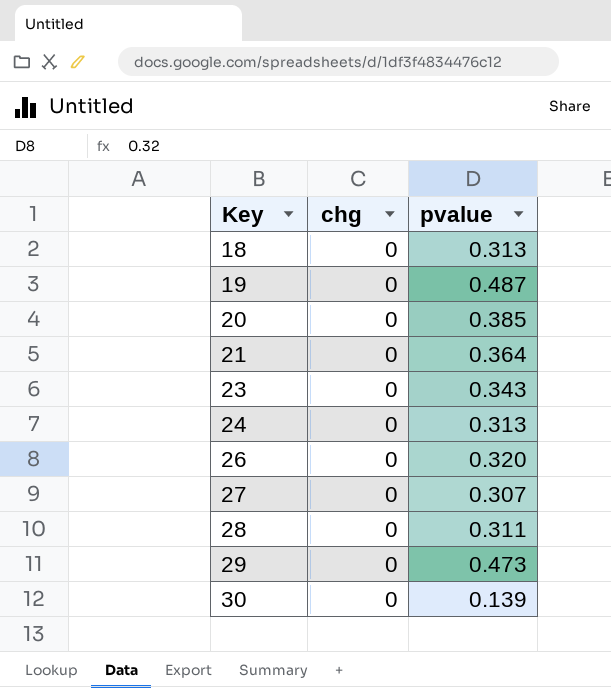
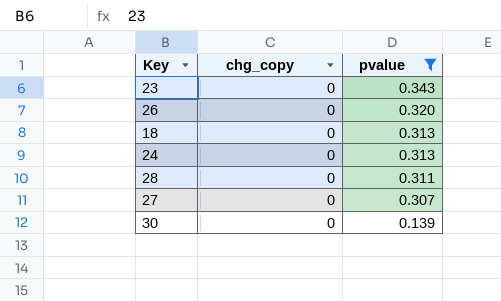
filter: none -> pvalue <= 0.343
row order: Key ascending -> pvalue descending
column name: chg -> chg_copy

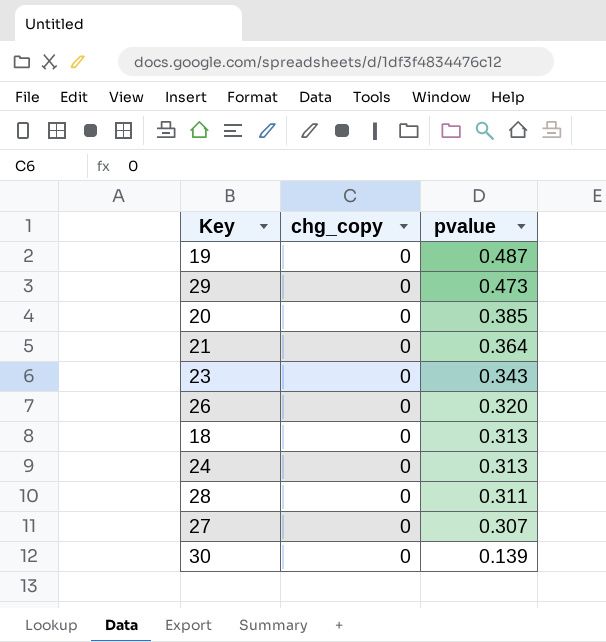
filter: pvalue <= 0.343 -> none

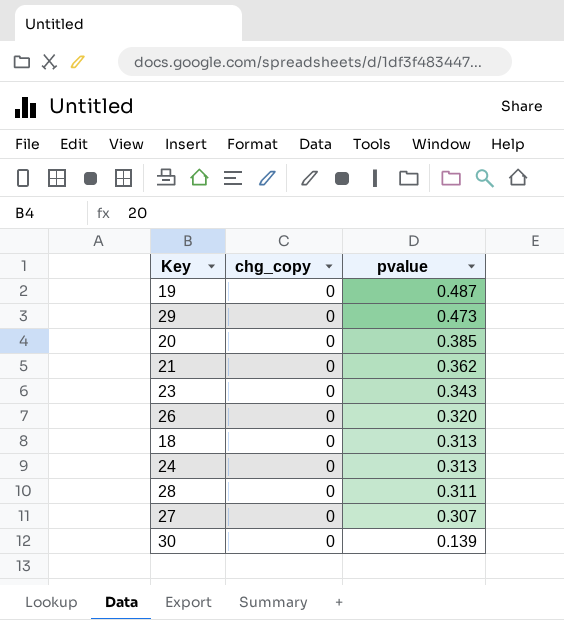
21 | pvalue: 0.364 -> 0.362

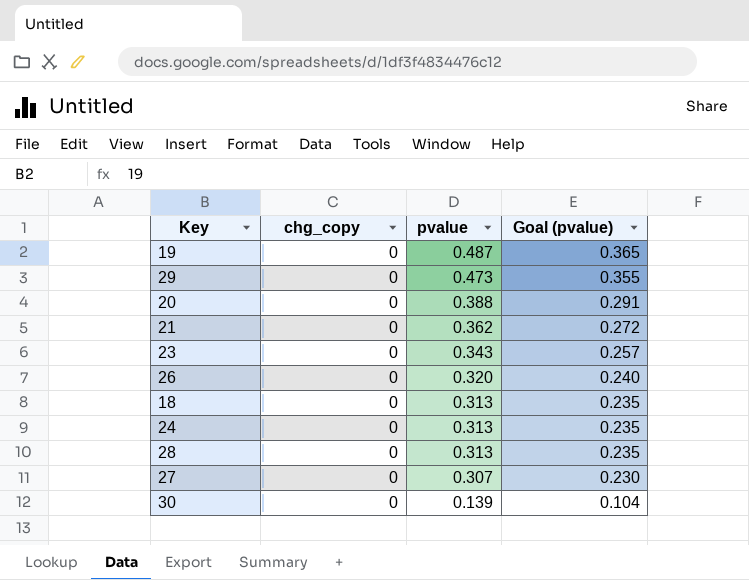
column Goal (pvalue) | formula: none -> [pvalue] * 0.75
20 | pvalue: 0.385 -> 0.388
28 | pvalue: 0.311 -> 0.313

